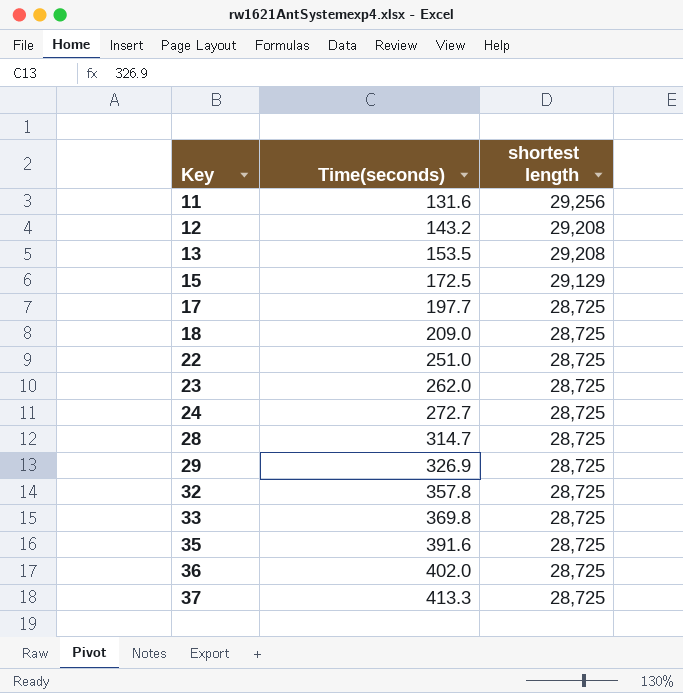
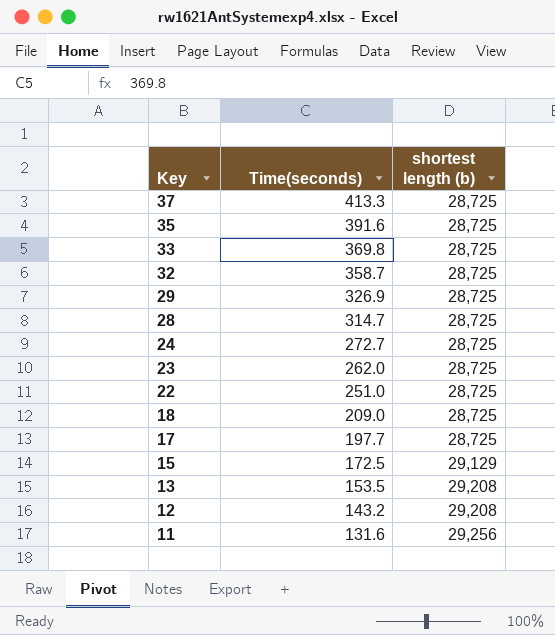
row order: Key ascending -> Key descending
column name: shortest length -> shortest length (b)
row 36: 402.0 | 28,725 -> none
32 | Time(seconds): 357.8 -> 358.7

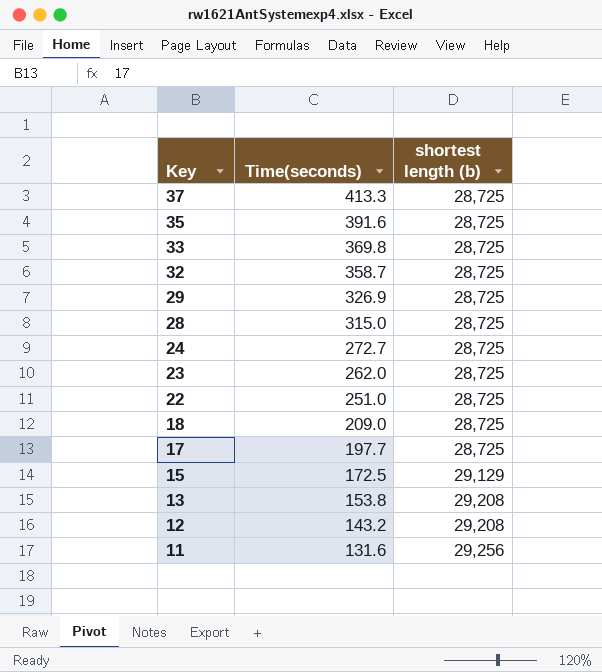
28 | Time(seconds): 314.7 -> 315.0
13 | Time(seconds): 153.5 -> 153.8

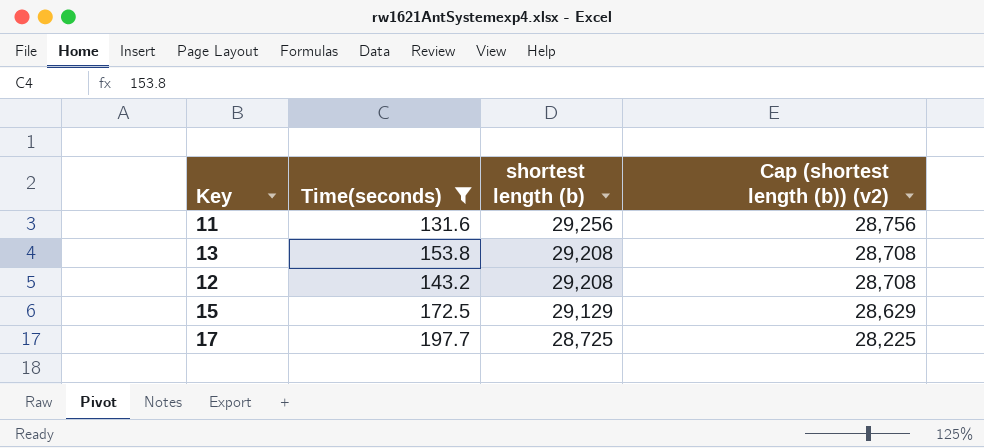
filter: none -> Time(seconds) <= 197.7
row order: Key descending -> shortest length (b) descending
column Cap (shortest length (b)) (v2) | formula: none -> [shortest length (b)] - 500

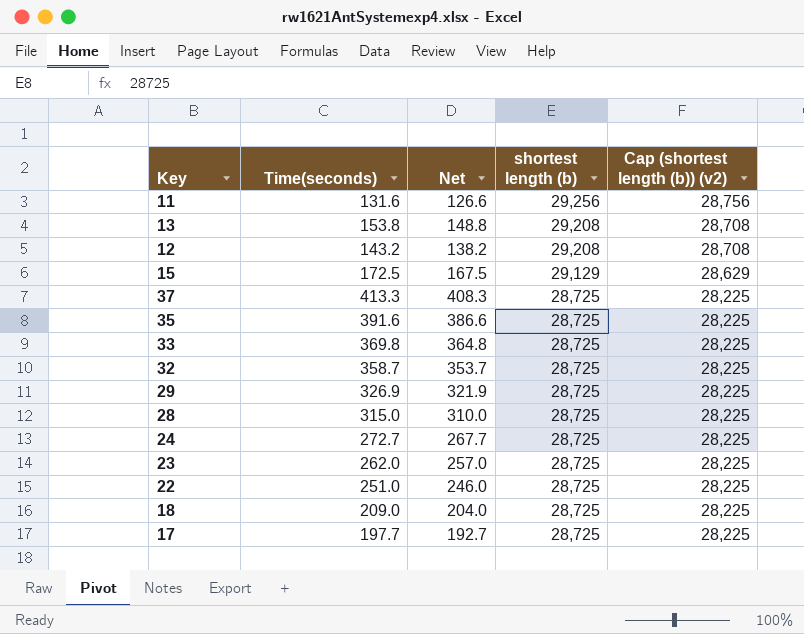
filter: Time(seconds) <= 197.7 -> none
column Net | formula: none -> [Time(seconds)] - 5

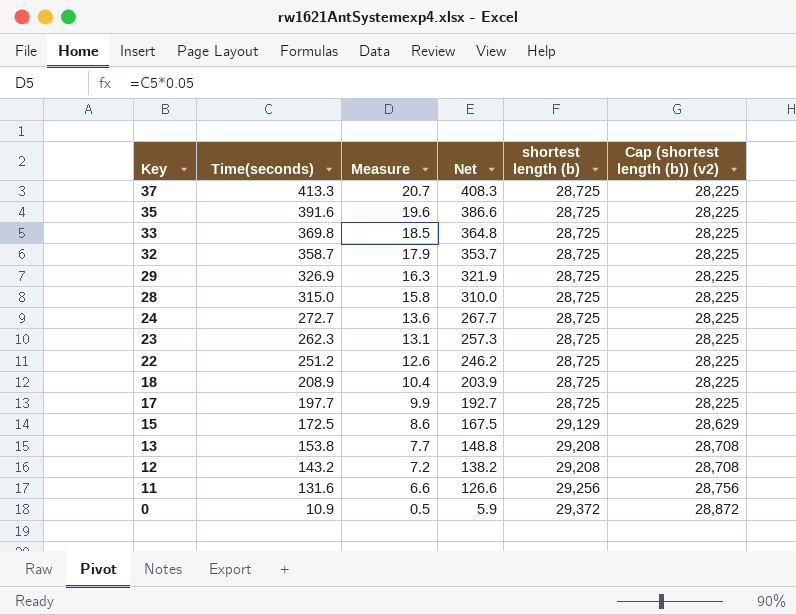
row order: shortest length (b) descending -> Key descending
column Measure | formula: none -> [Time(seconds)] * 0.05
23 | Time(seconds): 262.0 -> 262.3
23 | Net: 257.0 -> 257.3
22 | Time(seconds): 251.0 -> 251.2
22 | Net: 246.0 -> 246.2
18 | Time(seconds): 209.0 -> 208.9
18 | Net: 204.0 -> 203.9
row 0: none -> 10.9 | 0.5 | 5.9 | 29,372 | 28,872

